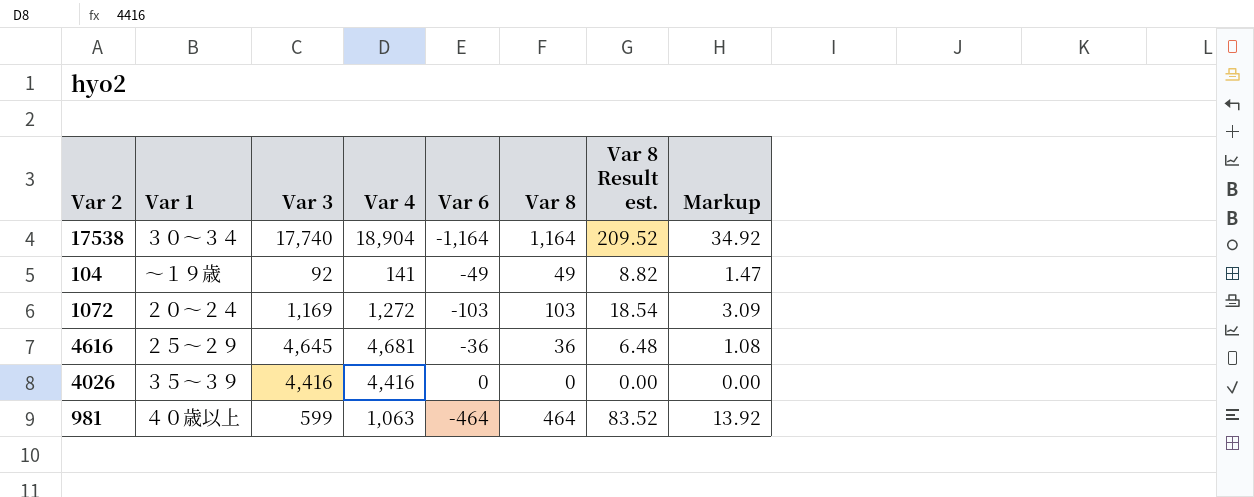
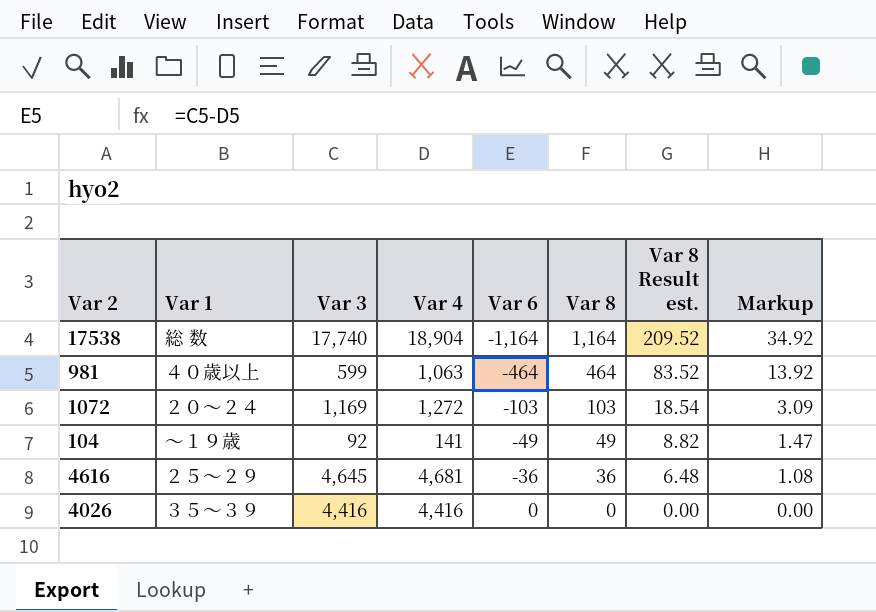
row order: none -> Var 6 ascending
17538 | Var 1: ３０～３４ -> 総 数

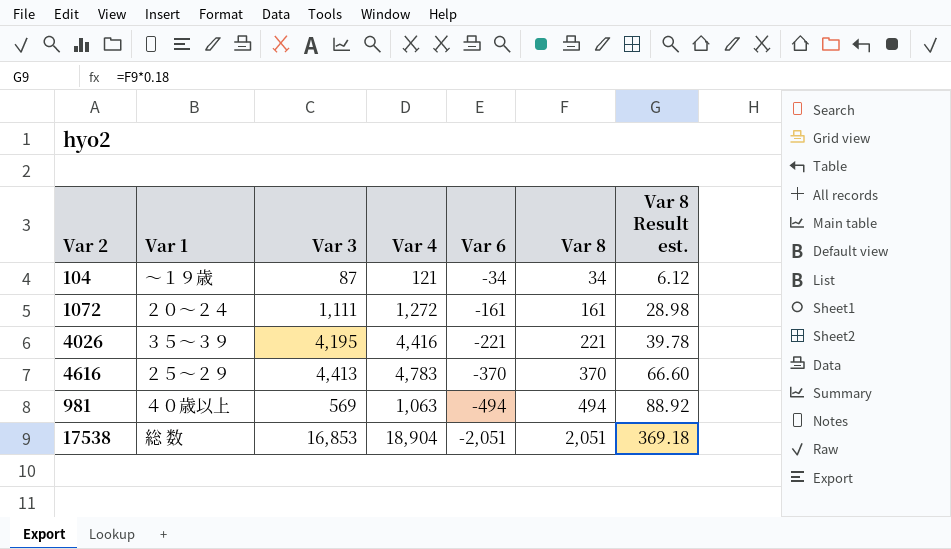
row order: Var 6 ascending -> Var 6 descending
column Markup | formula: [Var 8] * 0.03 -> none
104 | Var 3: 92 -> 87
104 | Var 4: 141 -> 121
104 | Var 6: -49 -> -34
104 | Var 8: 49 -> 34
104 | Var 8 Result est.: 8.82 -> 6.12
1072 | Var 3: 1,169 -> 1,111
1072 | Var 6: -103 -> -161
1072 | Var 8: 103 -> 161
1072 | Var 8 Result est.: 18.54 -> 28.98
4026 | Var 3: 4,416 -> 4,195
4026 | Var 6: 0 -> -221
4026 | Var 8: 0 -> 221
4026 | Var 8 Result est.: 0.00 -> 39.78
4616 | Var 3: 4,645 -> 4,413
4616 | Var 4: 4,681 -> 4,783
4616 | Var 6: -36 -> -370
4616 | Var 8: 36 -> 370
4616 | Var 8 Result est.: 6.48 -> 66.60
981 | Var 3: 599 -> 569
981 | Var 6: -464 -> -494
981 | Var 8: 464 -> 494
981 | Var 8 Result est.: 83.52 -> 88.92
17538 | Var 3: 17,740 -> 16,853
17538 | Var 6: -1,164 -> -2,051
17538 | Var 8: 1,164 -> 2,051
17538 | Var 8 Result est.: 209.52 -> 369.18

